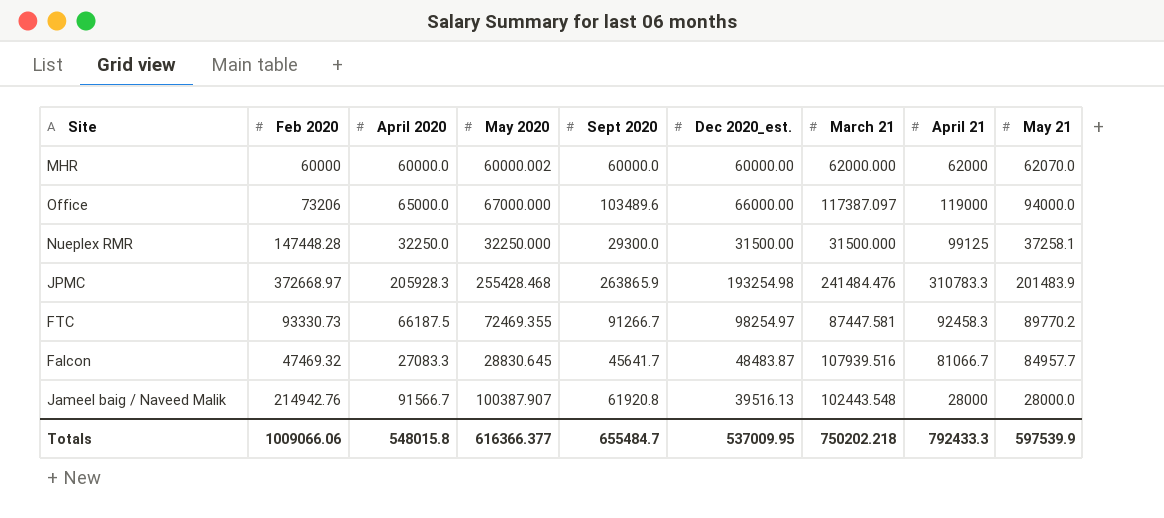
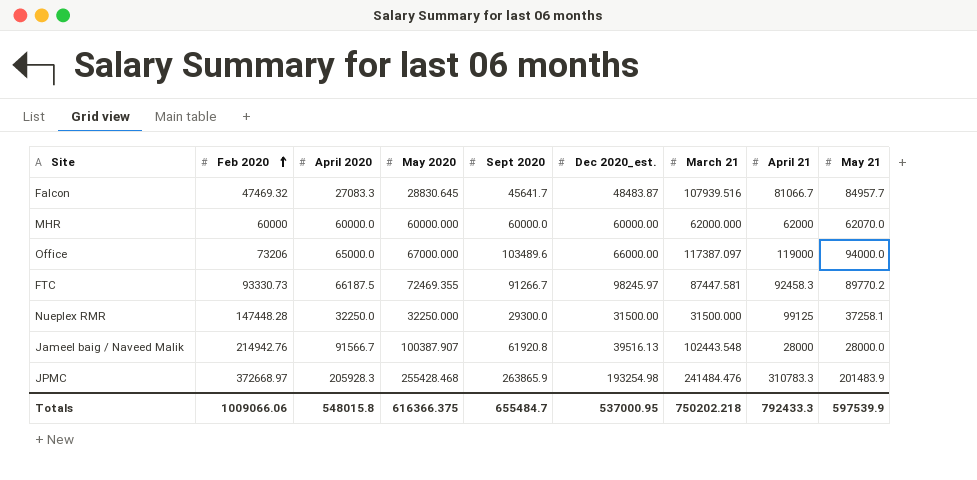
row order: none -> Feb 2020 ascending
MHR | May 2020: 60000.002 -> 60000.000
FTC | Dec 2020_est.: 98254.97 -> 98245.97
Totals | May 2020: 616366.377 -> 616366.375
Totals | Dec 2020_est.: 537009.95 -> 537000.95

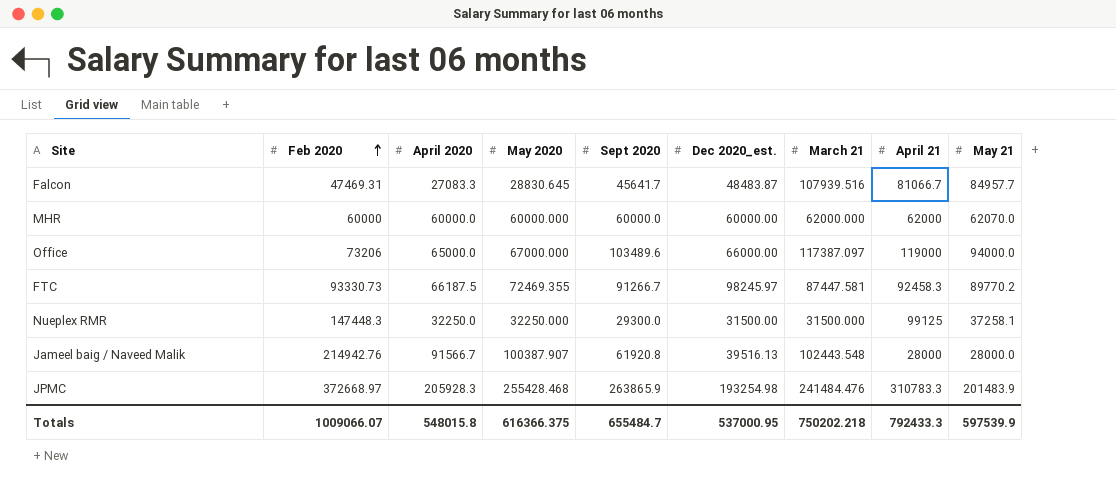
Falcon | Feb 2020: 47469.32 -> 47469.31
Nueplex RMR | Feb 2020: 147448.28 -> 147448.3
Totals | Feb 2020: 1009066.06 -> 1009066.07

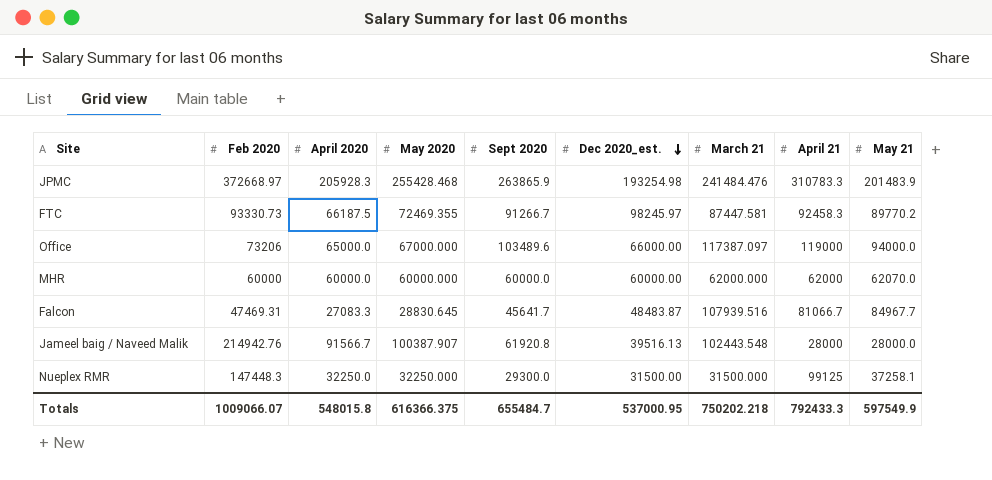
row order: Feb 2020 ascending -> Dec 2020_est. descending
Falcon | May 21: 84957.7 -> 84967.7
Totals | May 21: 597539.9 -> 597549.9

